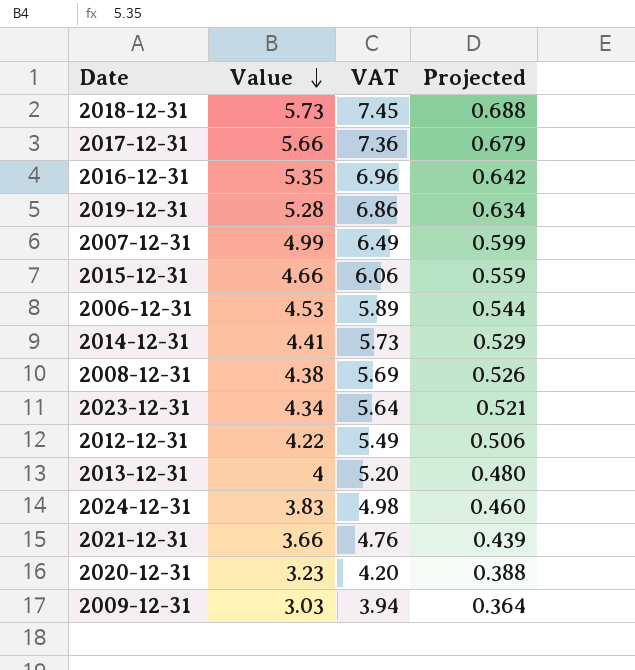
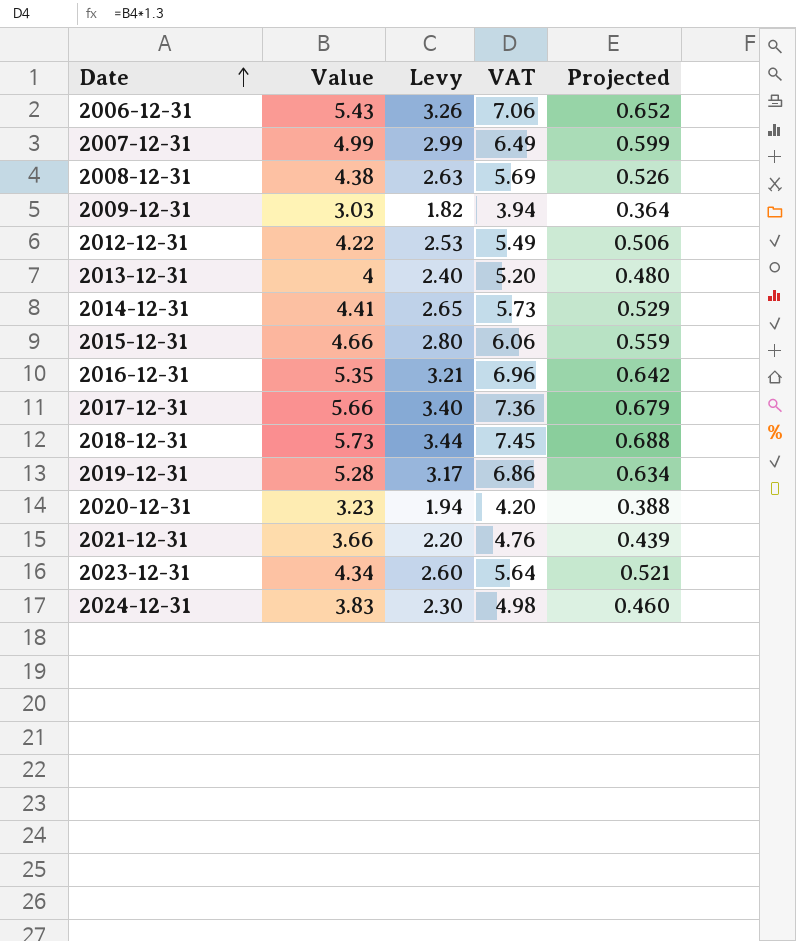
row order: Value descending -> Date ascending
column Levy | formula: none -> [Value] * 0.6
2006-12-31 | Value: 4.53 -> 5.43
2006-12-31 | VAT: 5.89 -> 7.06
2006-12-31 | Projected: 0.544 -> 0.652

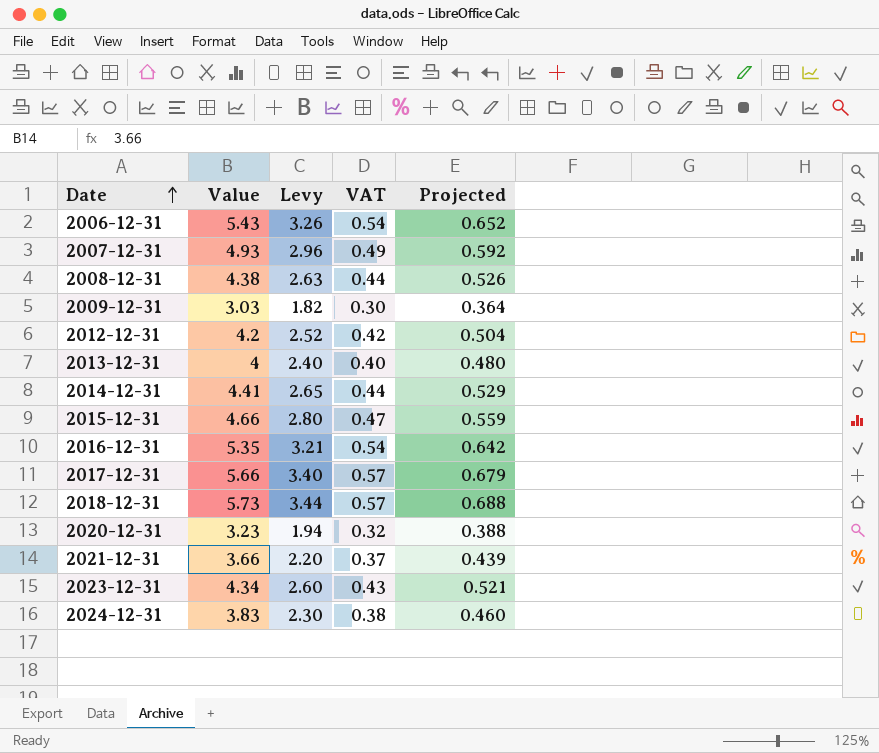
column VAT | formula: [Value] * 1.3 -> [Value] * 0.1
row 2019-12-31: 5.28 | 3.17 | 6.86 | 0.634 -> none
2007-12-31 | Value: 4.99 -> 4.93
2007-12-31 | Levy: 2.99 -> 2.96
2007-12-31 | Projected: 0.599 -> 0.592
2012-12-31 | Value: 4.22 -> 4.2
2012-12-31 | Levy: 2.53 -> 2.52
2012-12-31 | Projected: 0.506 -> 0.504

